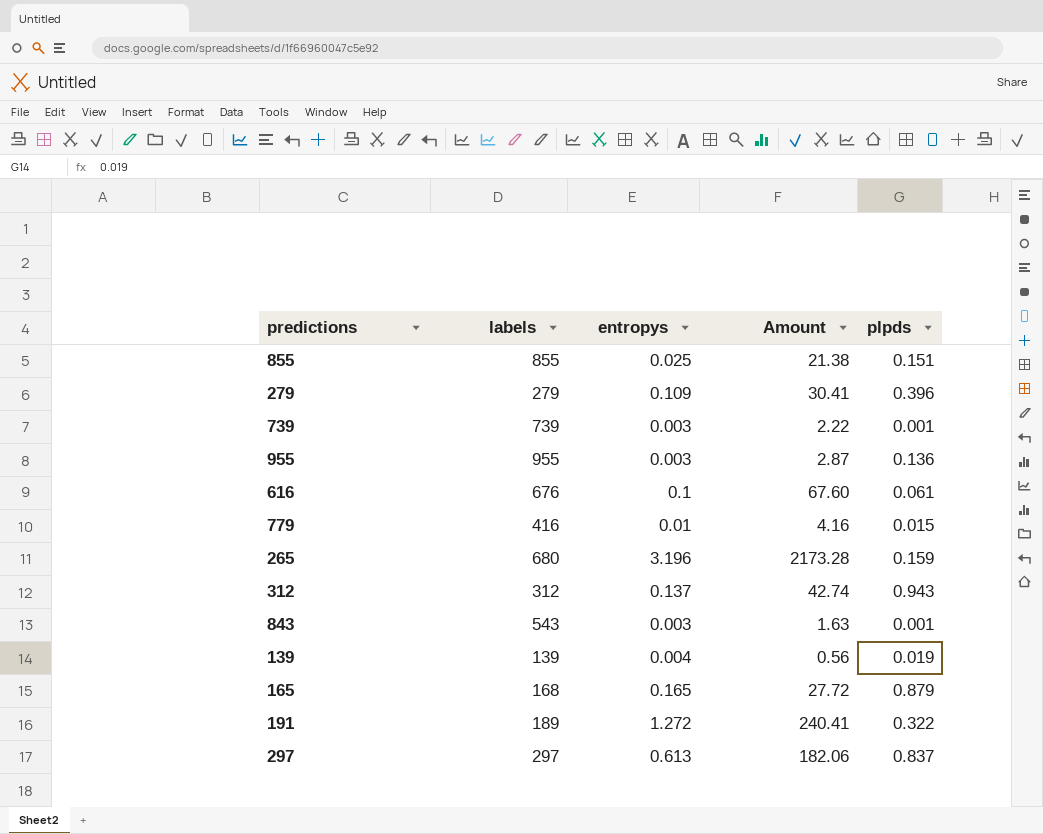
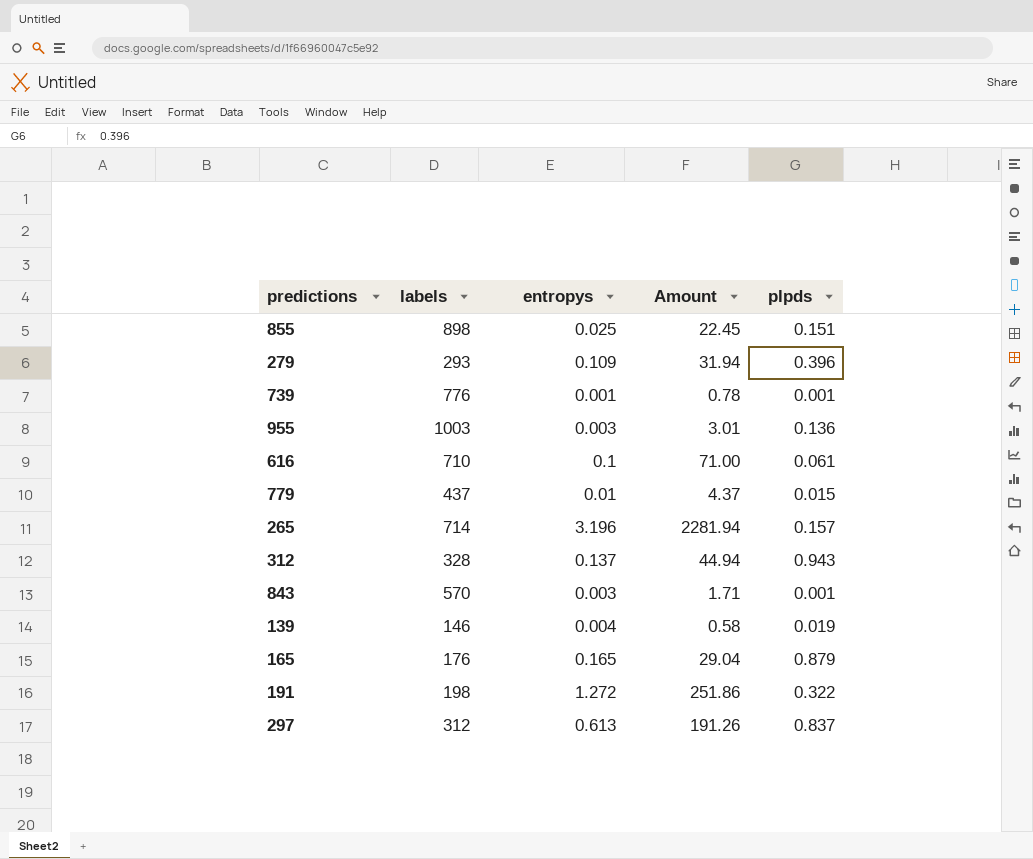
855 | labels: 855 -> 898
855 | Amount: 21.38 -> 22.45
279 | labels: 279 -> 293
279 | Amount: 30.41 -> 31.94
739 | labels: 739 -> 776
739 | entropys: 0.003 -> 0.001
739 | Amount: 2.22 -> 0.78
955 | labels: 955 -> 1003
955 | Amount: 2.87 -> 3.01
616 | labels: 676 -> 710
616 | Amount: 67.60 -> 71.00
779 | labels: 416 -> 437
779 | Amount: 4.16 -> 4.37
265 | labels: 680 -> 714
265 | Amount: 2173.28 -> 2281.94
265 | plpds: 0.159 -> 0.157
312 | labels: 312 -> 328
312 | Amount: 42.74 -> 44.94
843 | labels: 543 -> 570
843 | Amount: 1.63 -> 1.71
139 | labels: 139 -> 146
139 | Amount: 0.56 -> 0.58
165 | labels: 168 -> 176
165 | Amount: 27.72 -> 29.04
191 | labels: 189 -> 198
191 | Amount: 240.41 -> 251.86
297 | labels: 297 -> 312
297 | Amount: 182.06 -> 191.26

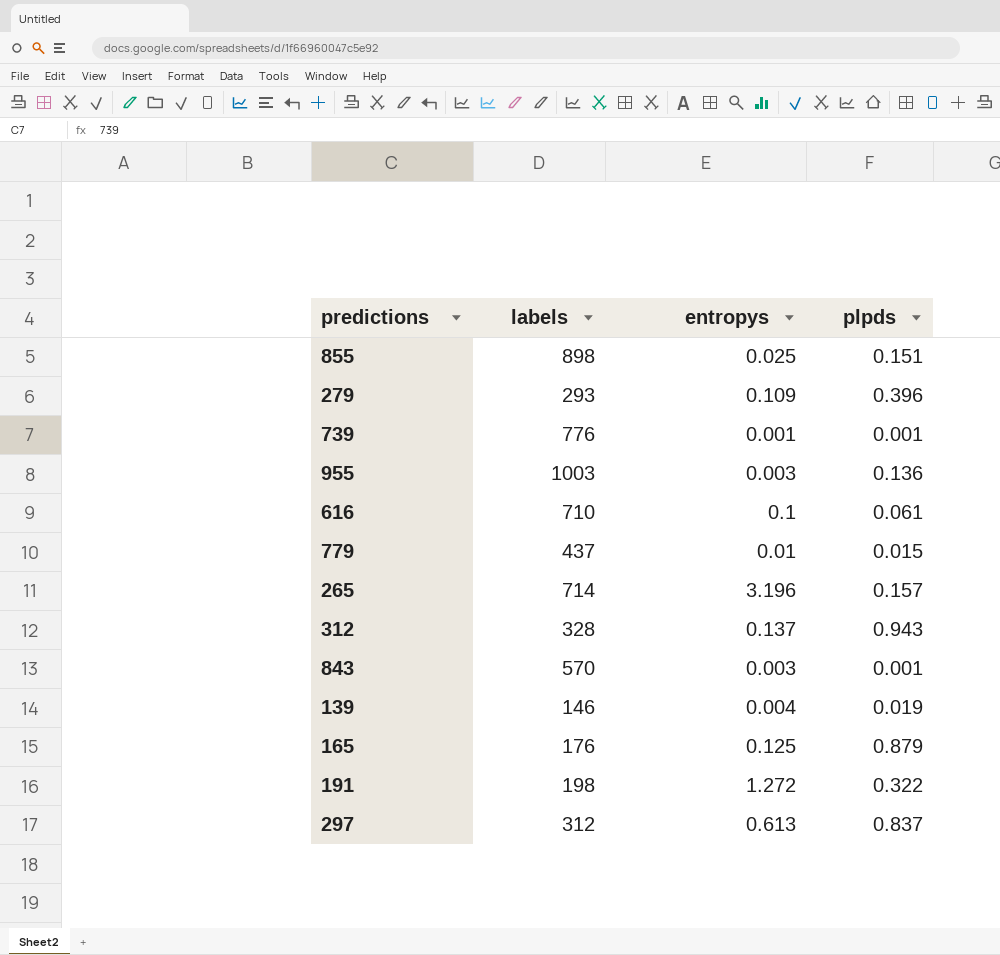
column Amount | formula: [labels] * [entropys] -> none
165 | entropys: 0.165 -> 0.125

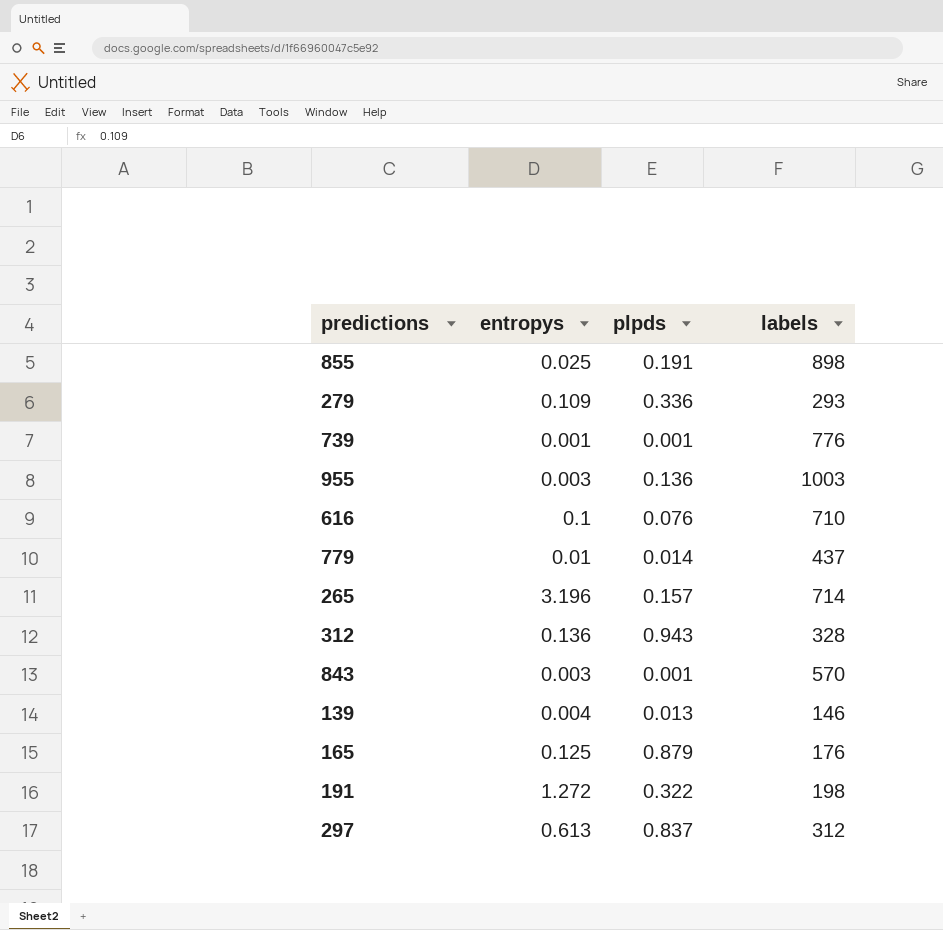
column labels | position: 2 -> 4
855 | plpds: 0.151 -> 0.191
279 | plpds: 0.396 -> 0.336
616 | plpds: 0.061 -> 0.076
779 | plpds: 0.015 -> 0.014
312 | entropys: 0.137 -> 0.136
139 | plpds: 0.019 -> 0.013

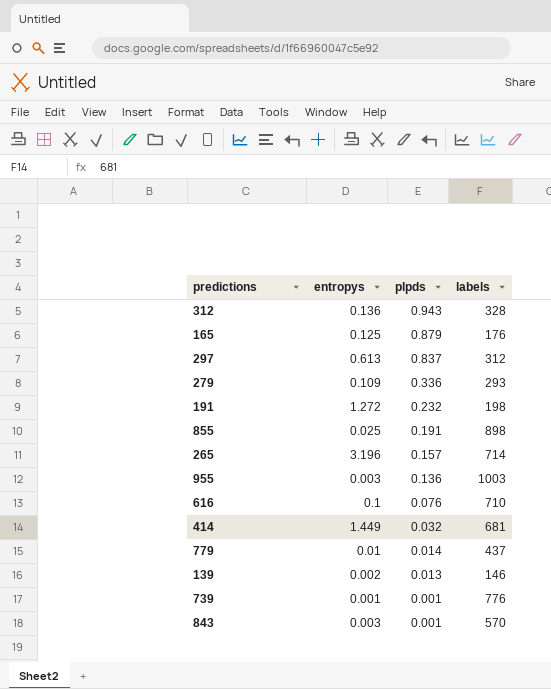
row order: none -> plpds descending
191 | plpds: 0.322 -> 0.232
row 414: none -> 1.449 | 0.032 | 681
139 | entropys: 0.004 -> 0.002

